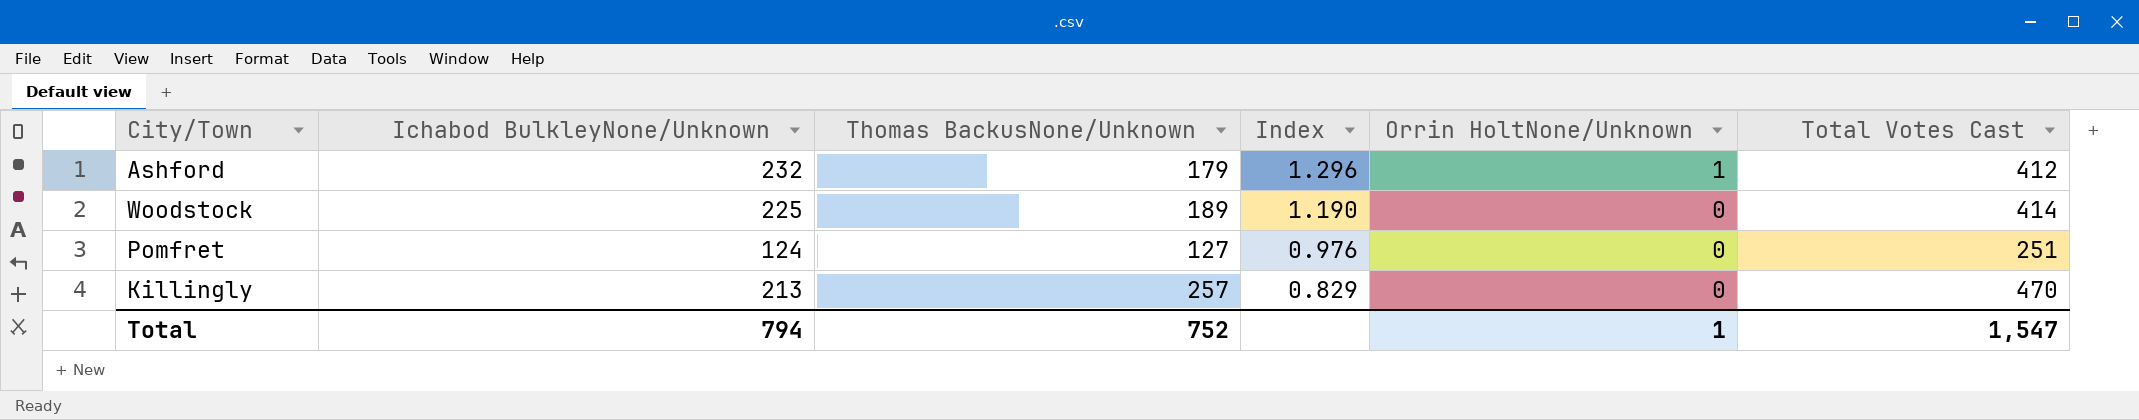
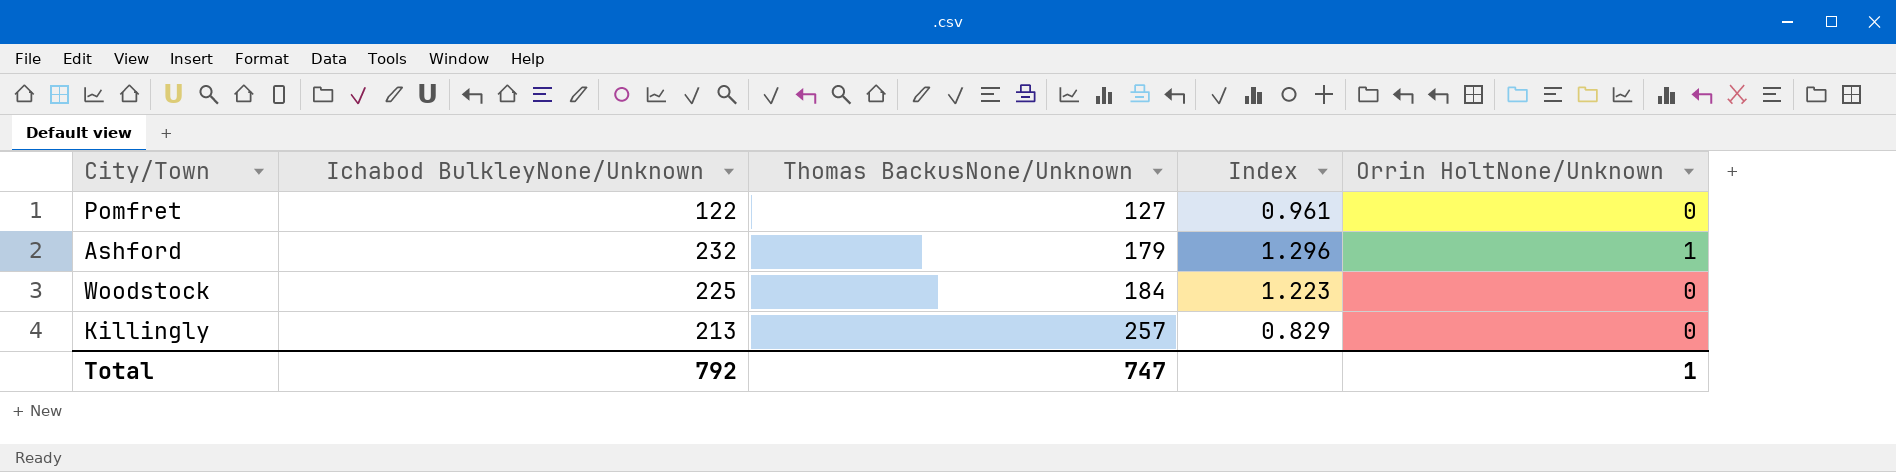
row order: Index descending -> Thomas BackusNone/Unknown ascending
column Total Votes Cast | formula: [Ichabod BulkleyNone/Unknown] + [Thomas BackusNone/Unknown] + [Orrin HoltNone/Unknown] -> none
Pomfret | Ichabod BulkleyNone/Unknown: 124 -> 122
Pomfret | Index: 0.976 -> 0.961
Woodstock | Thomas BackusNone/Unknown: 189 -> 184
Woodstock | Index: 1.190 -> 1.223
Total | Ichabod BulkleyNone/Unknown: 794 -> 792
Total | Thomas BackusNone/Unknown: 752 -> 747

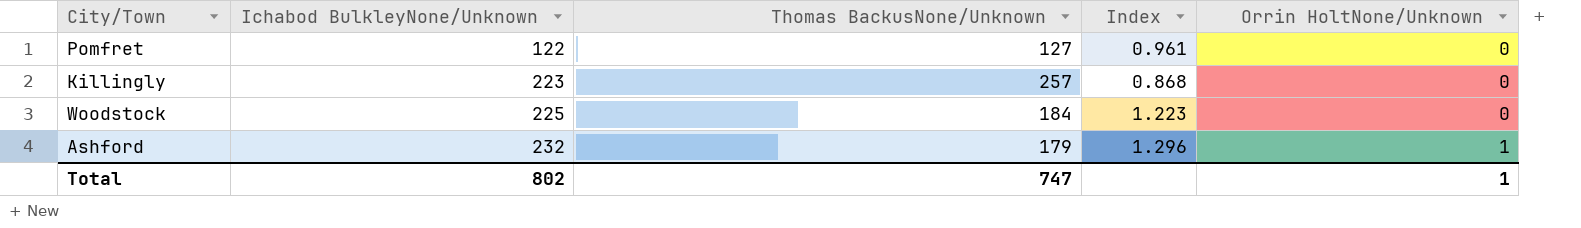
row order: Thomas BackusNone/Unknown ascending -> Ichabod BulkleyNone/Unknown ascending
Killingly | Ichabod BulkleyNone/Unknown: 213 -> 223
Killingly | Index: 0.829 -> 0.868
Total | Ichabod BulkleyNone/Unknown: 792 -> 802

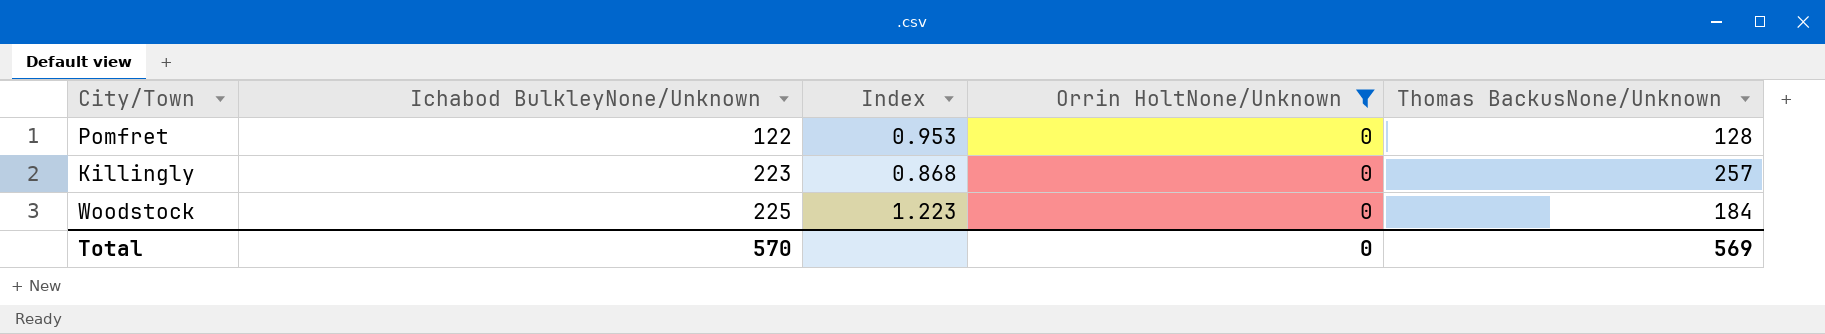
filter: none -> Orrin HoltNone/Unknown = 0
column Thomas BackusNone/Unknown | position: 3 -> 5
Pomfret | Index: 0.961 -> 0.953
Pomfret | Thomas BackusNone/Unknown: 127 -> 128
Total | Ichabod BulkleyNone/Unknown: 802 -> 570
Total | Orrin HoltNone/Unknown: 1 -> 0
Total | Thomas BackusNone/Unknown: 747 -> 569

